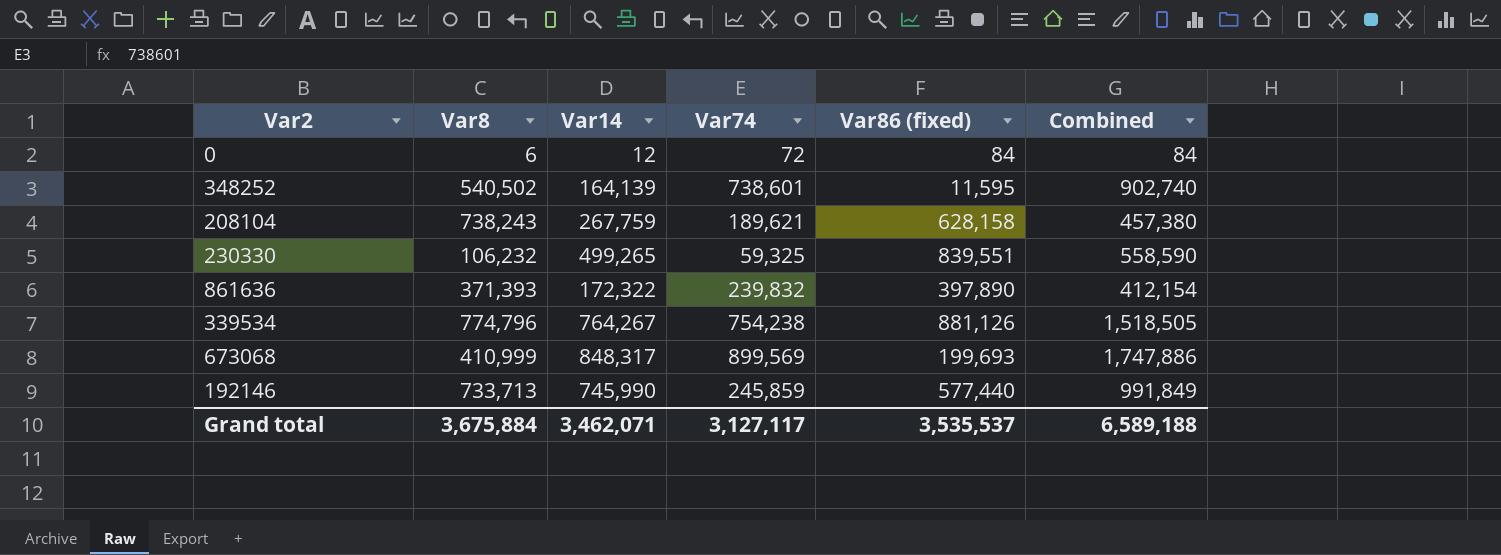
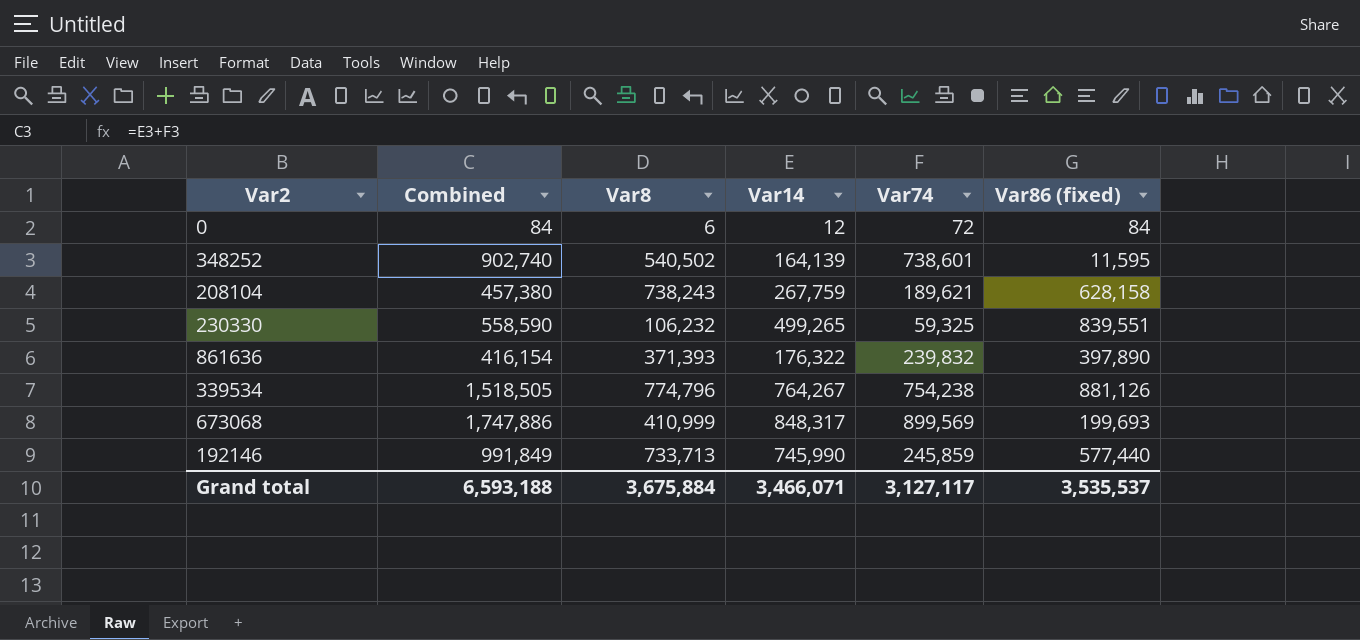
column Combined | position: 6 -> 2
861636 | Combined: 412,154 -> 416,154
861636 | Var14: 172,322 -> 176,322
Grand total | Combined: 6,589,188 -> 6,593,188
Grand total | Var14: 3,462,071 -> 3,466,071

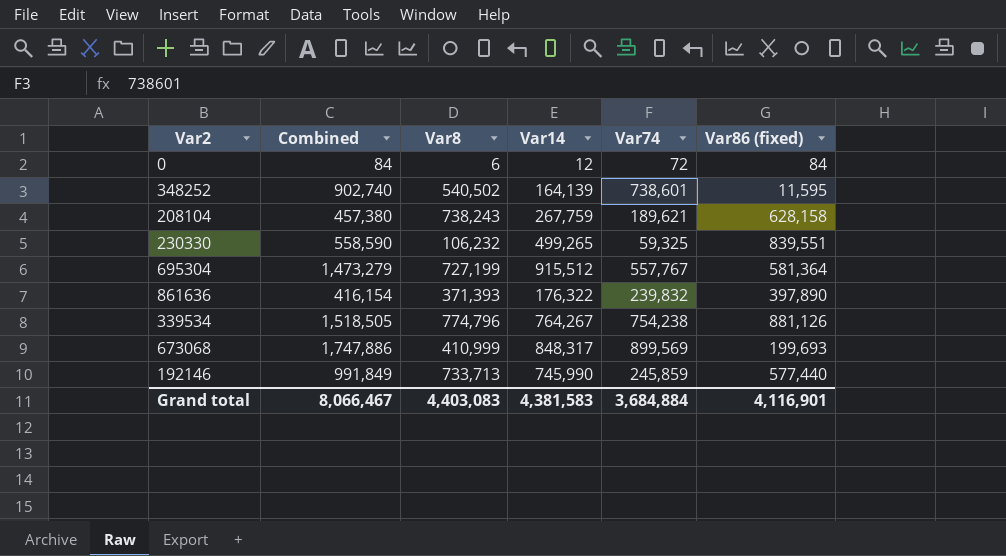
row 695304: none -> 1,473,279 | 727,199 | 915,512 | 557,767 | 581,364
Grand total | Combined: 6,593,188 -> 8,066,467
Grand total | Var8: 3,675,884 -> 4,403,083
Grand total | Var14: 3,466,071 -> 4,381,583
Grand total | Var74: 3,127,117 -> 3,684,884
Grand total | Var86 (fixed): 3,535,537 -> 4,116,901

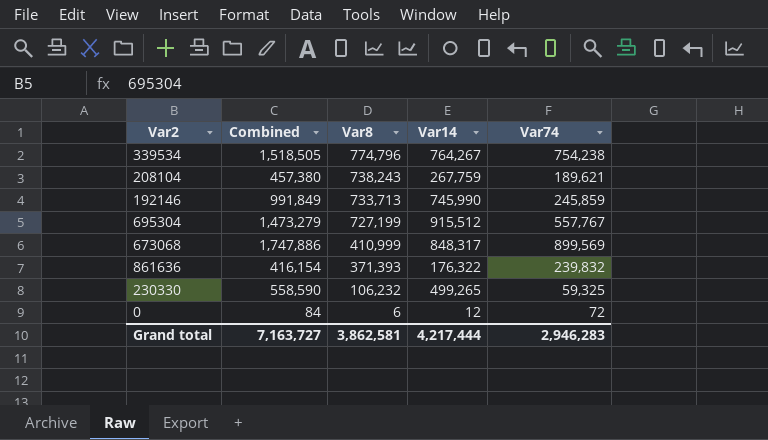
row order: none -> Var8 descending
column Var86 (fixed) | position: 6 -> none
row 348252: 902,740 | 540,502 | 164,139 | 738,601 | 11,595 -> none
Grand total | Combined: 8,066,467 -> 7,163,727
Grand total | Var8: 4,403,083 -> 3,862,581
Grand total | Var14: 4,381,583 -> 4,217,444
Grand total | Var74: 3,684,884 -> 2,946,283

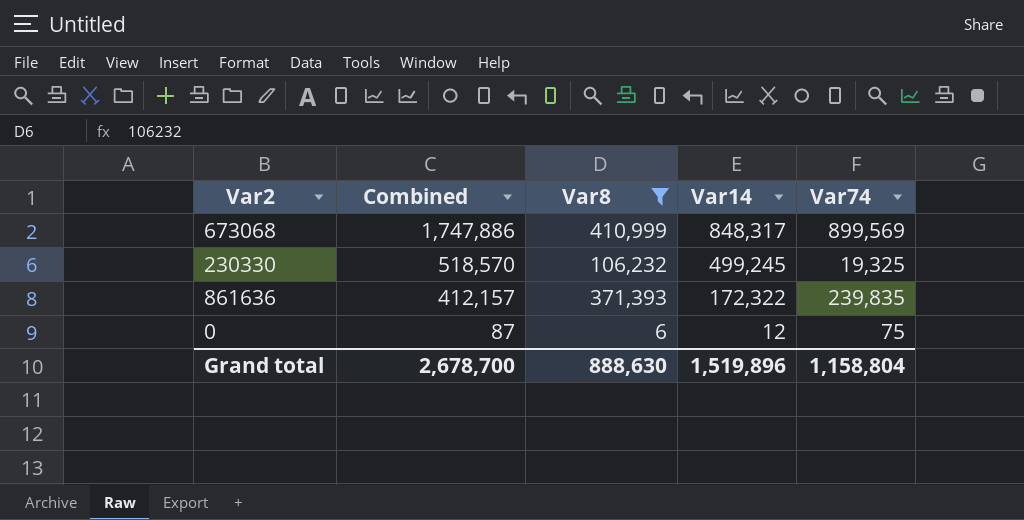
filter: none -> Var8 <= 410,999
row order: Var8 descending -> Combined descending
230330 | Combined: 558,590 -> 518,570
230330 | Var14: 499,265 -> 499,245
230330 | Var74: 59,325 -> 19,325
861636 | Combined: 416,154 -> 412,157
861636 | Var14: 176,322 -> 172,322
861636 | Var74: 239,832 -> 239,835
0 | Combined: 84 -> 87
0 | Var74: 72 -> 75
Grand total | Combined: 7,163,727 -> 2,678,700
Grand total | Var8: 3,862,581 -> 888,630
Grand total | Var14: 4,217,444 -> 1,519,896
Grand total | Var74: 2,946,283 -> 1,158,804

